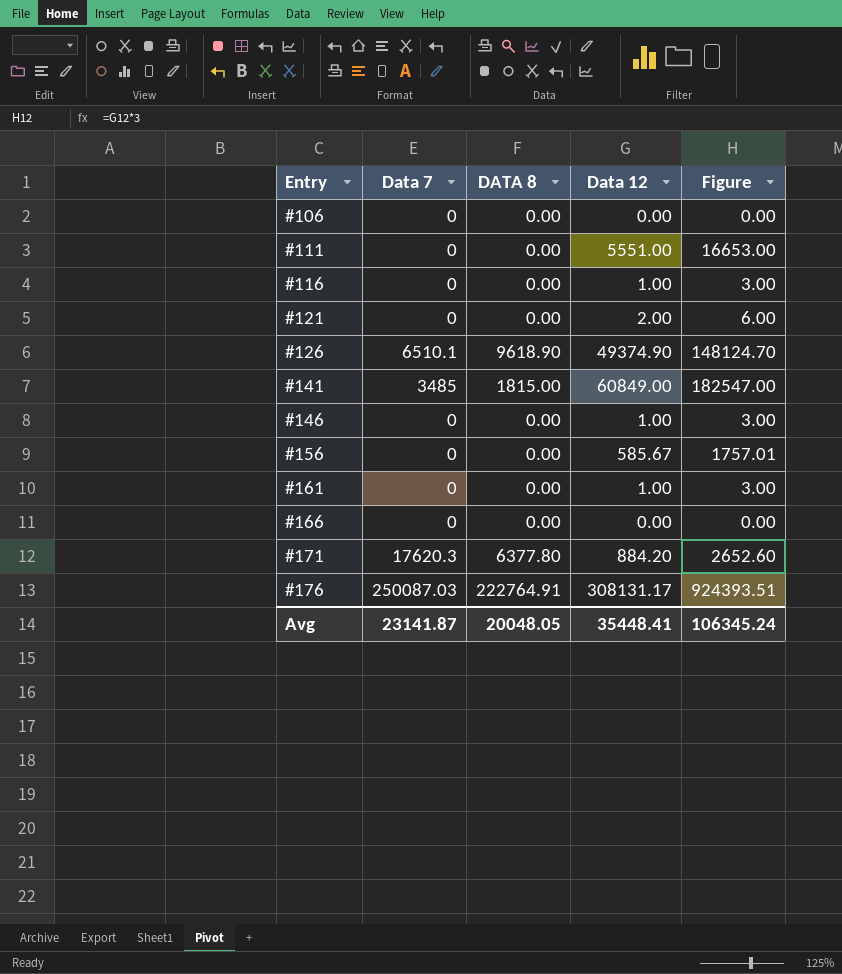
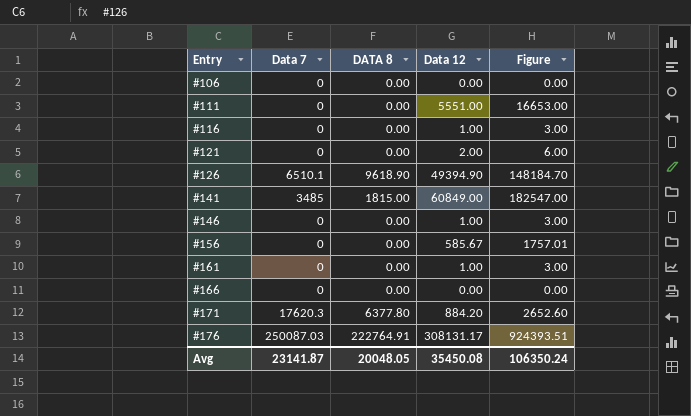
#126 | Data 12: 49374.90 -> 49394.90
#126 | Figure: 148124.70 -> 148184.70
Avg | Data 12: 35448.41 -> 35450.08
Avg | Figure: 106345.24 -> 106350.24

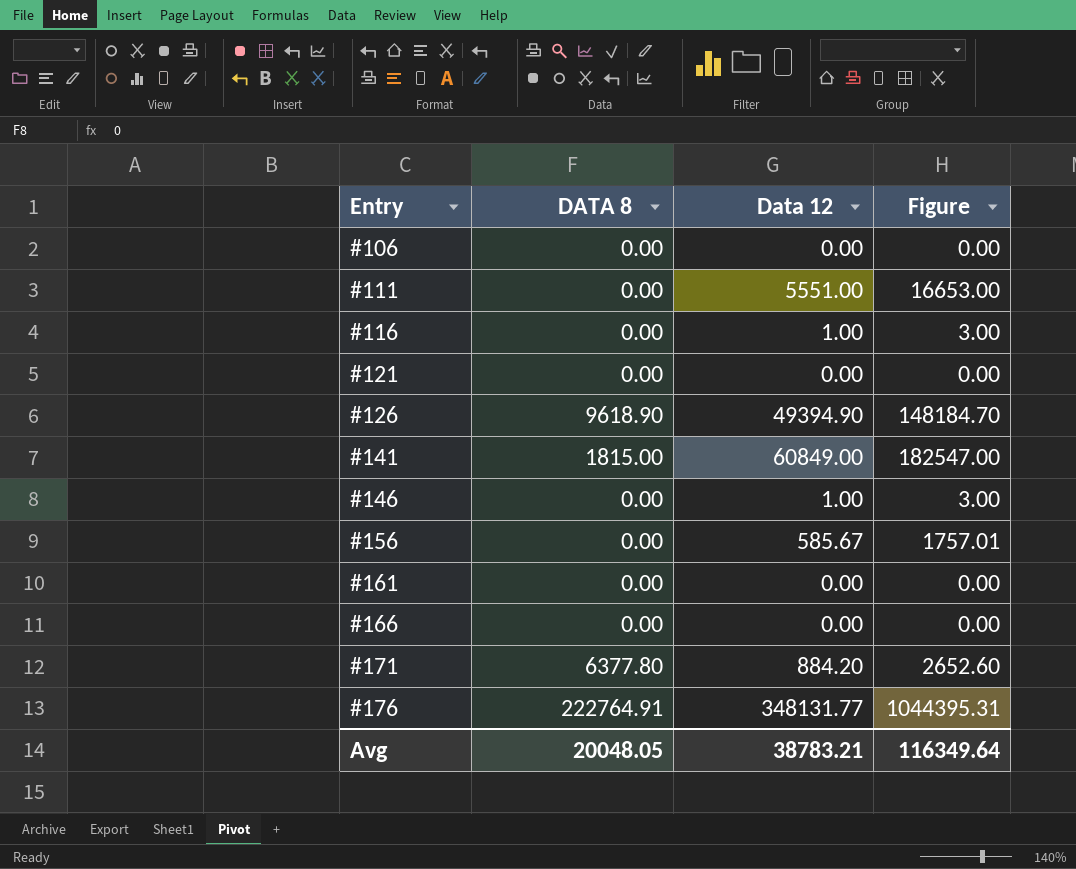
column Data 7 | position: 2 -> none
#121 | Data 12: 2.00 -> 0.00
#121 | Figure: 6.00 -> 0.00
#161 | Data 12: 1.00 -> 0.00
#161 | Figure: 3.00 -> 0.00
#176 | Data 12: 308131.17 -> 348131.77
#176 | Figure: 924393.51 -> 1044395.31
Avg | Data 12: 35450.08 -> 38783.21
Avg | Figure: 106350.24 -> 116349.64

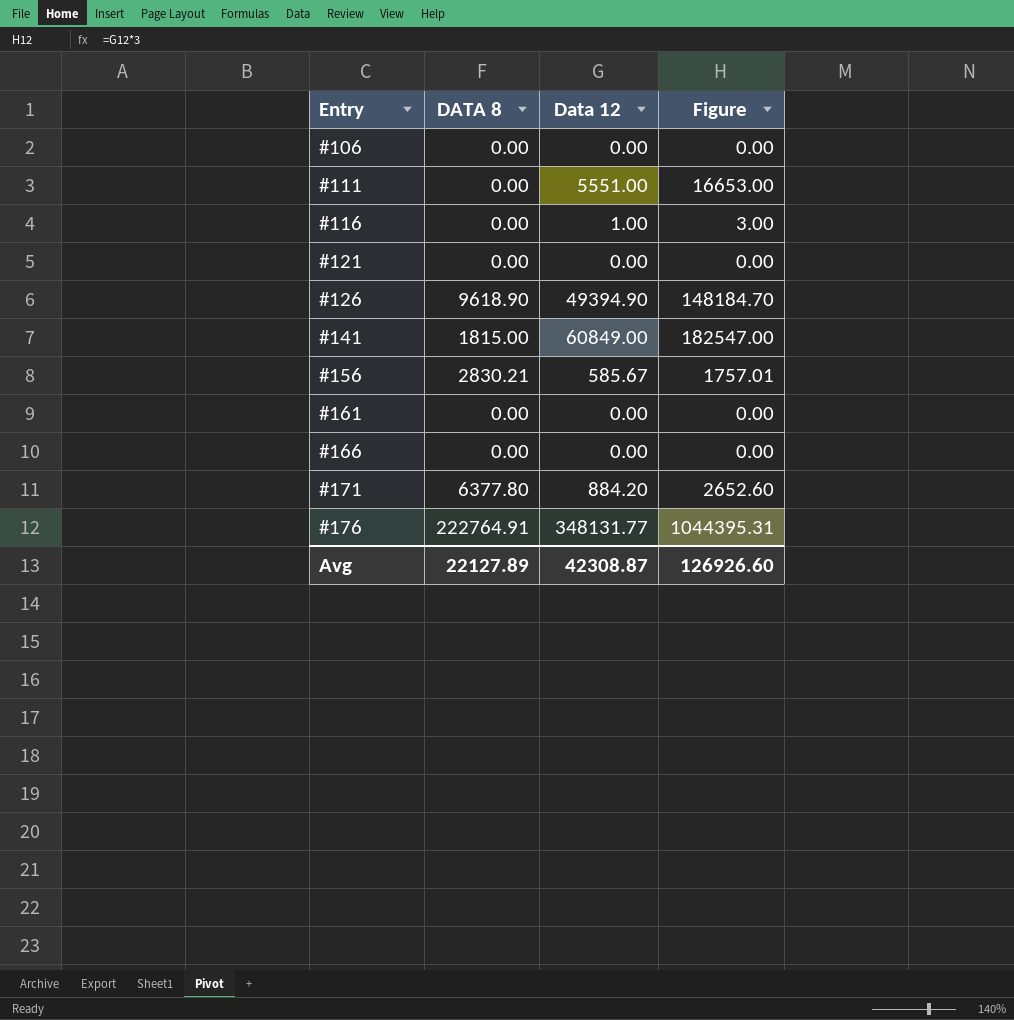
row #146: 0.00 | 1.00 | 3.00 -> none
#156 | DATA 8: 0.00 -> 2830.21
Avg | DATA 8: 20048.05 -> 22127.89
Avg | Data 12: 38783.21 -> 42308.87
Avg | Figure: 116349.64 -> 126926.60

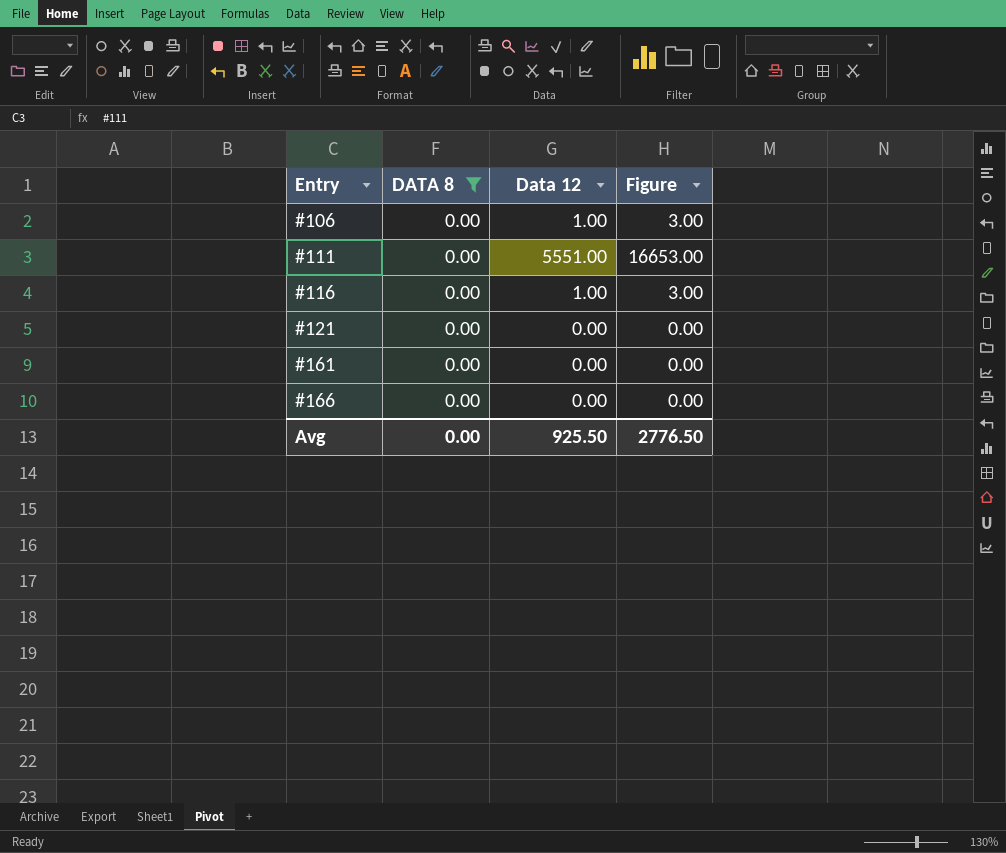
filter: none -> DATA 8 = 0.00
#106 | Data 12: 0.00 -> 1.00
#106 | Figure: 0.00 -> 3.00
Avg | DATA 8: 22127.89 -> 0.00
Avg | Data 12: 42308.87 -> 925.50
Avg | Figure: 126926.60 -> 2776.50

